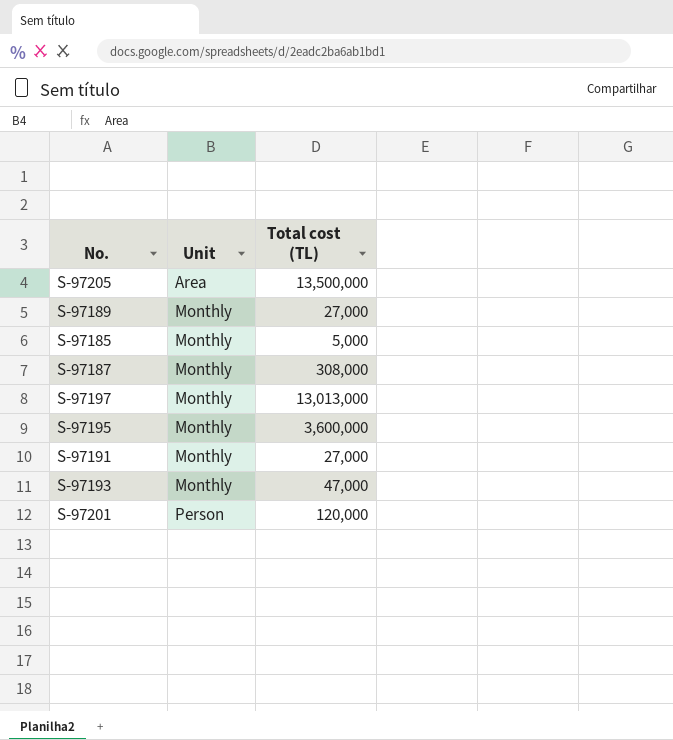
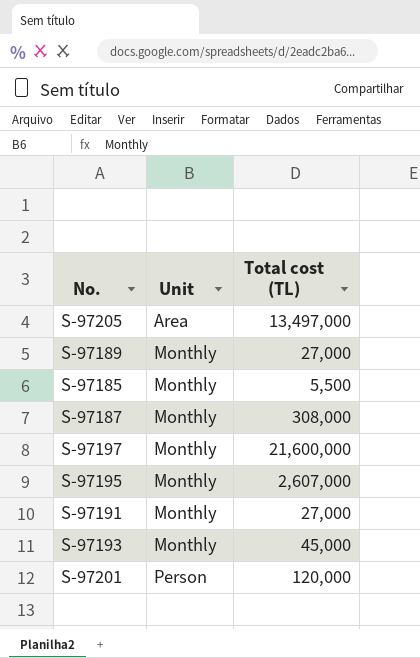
S-97205 | Total cost (TL): 13,500,000 -> 13,497,000
S-97185 | Total cost (TL): 5,000 -> 5,500
S-97197 | Total cost (TL): 13,013,000 -> 21,600,000
S-97195 | Total cost (TL): 3,600,000 -> 2,607,000
S-97193 | Total cost (TL): 47,000 -> 45,000

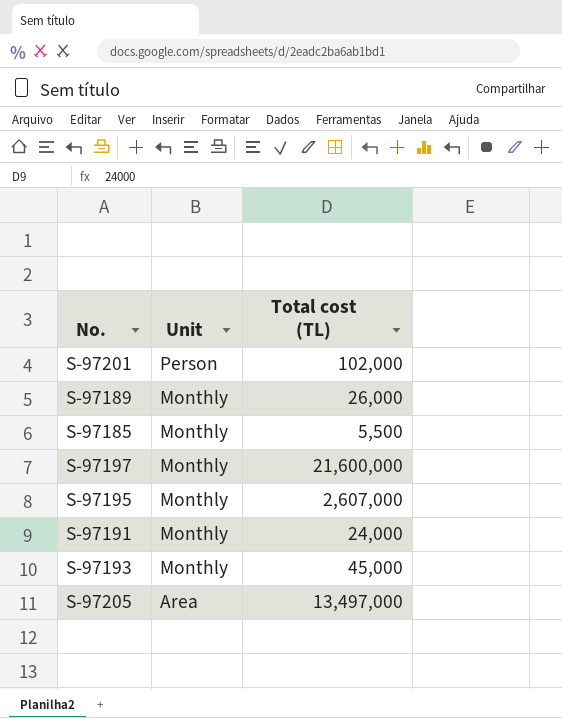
row order: Unit ascending -> Unit descending
row S-97187: Monthly | 308,000 -> none
S-97201 | Total cost (TL): 120,000 -> 102,000
S-97189 | Total cost (TL): 27,000 -> 26,000
S-97191 | Total cost (TL): 27,000 -> 24,000

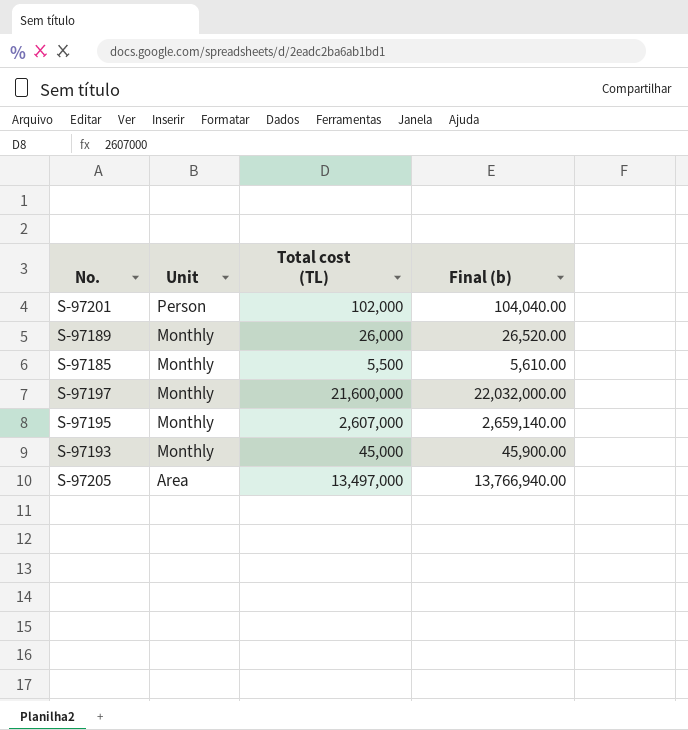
column Final (b) | formula: none -> [Total cost (TL)] * 1.02
row S-97191: Monthly | 24,000 -> none

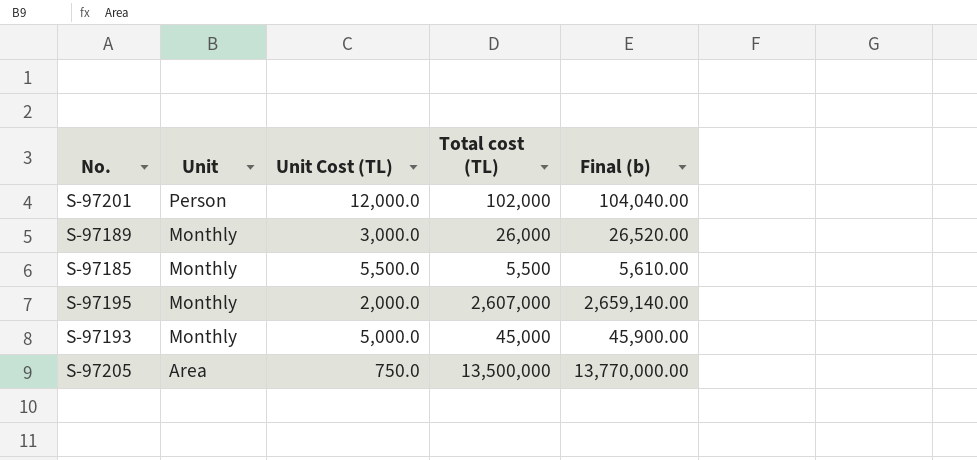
column Unit Cost (TL) | position: none -> 3
row S-97197: Monthly | 21,600,000 | 22,032,000.00 -> none
S-97205 | Total cost (TL): 13,497,000 -> 13,500,000
S-97205 | Final (b): 13,766,940.00 -> 13,770,000.00

